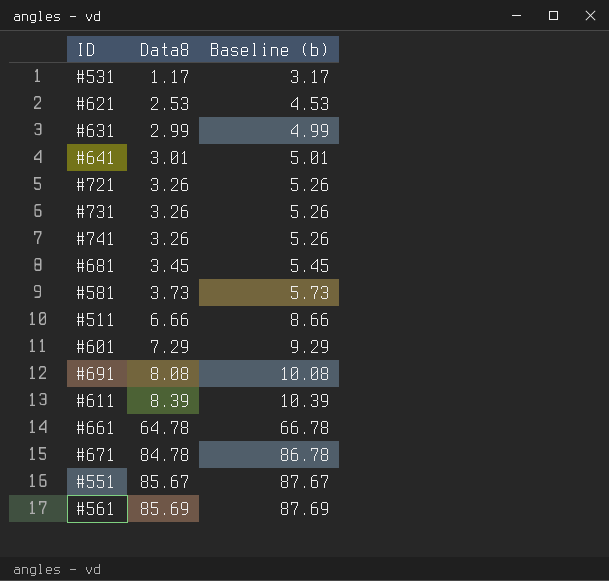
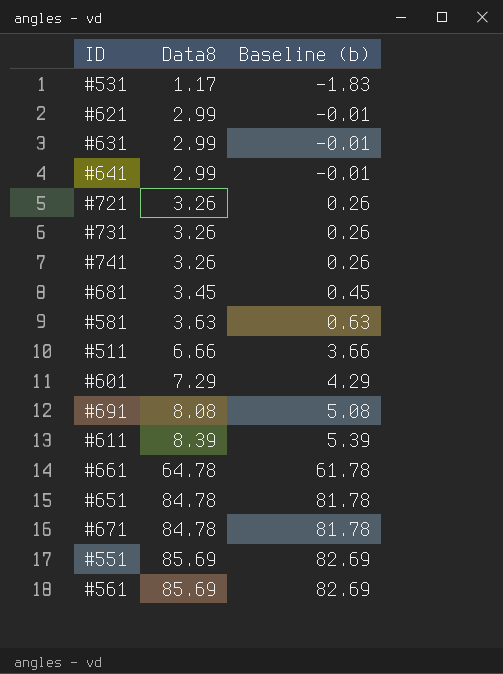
column Baseline (b) | formula: [Data8] + 2 -> [Data8] - 3
#621 | Data8: 2.53 -> 2.99
#641 | Data8: 3.01 -> 2.99
#581 | Data8: 3.73 -> 3.63
row #651: none -> 84.78 | 81.78
#551 | Data8: 85.67 -> 85.69

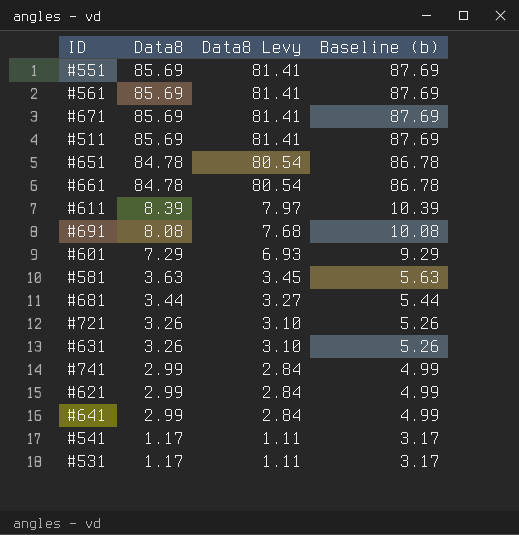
row order: Data8 ascending -> Data8 descending
column Data8 Levy | formula: none -> [Data8] * 0.95
column Baseline (b) | formula: [Data8] - 3 -> [Data8] + 2
row #731: 3.26 | 0.26 -> none
#671 | Data8: 84.78 -> 85.69
#511 | Data8: 6.66 -> 85.69
#661 | Data8: 64.78 -> 84.78
#681 | Data8: 3.45 -> 3.44
#631 | Data8: 2.99 -> 3.26
#741 | Data8: 3.26 -> 2.99
row #541: none -> 1.17 | 1.11 | 3.17

